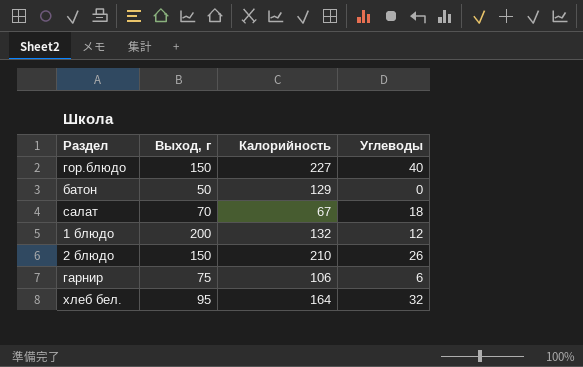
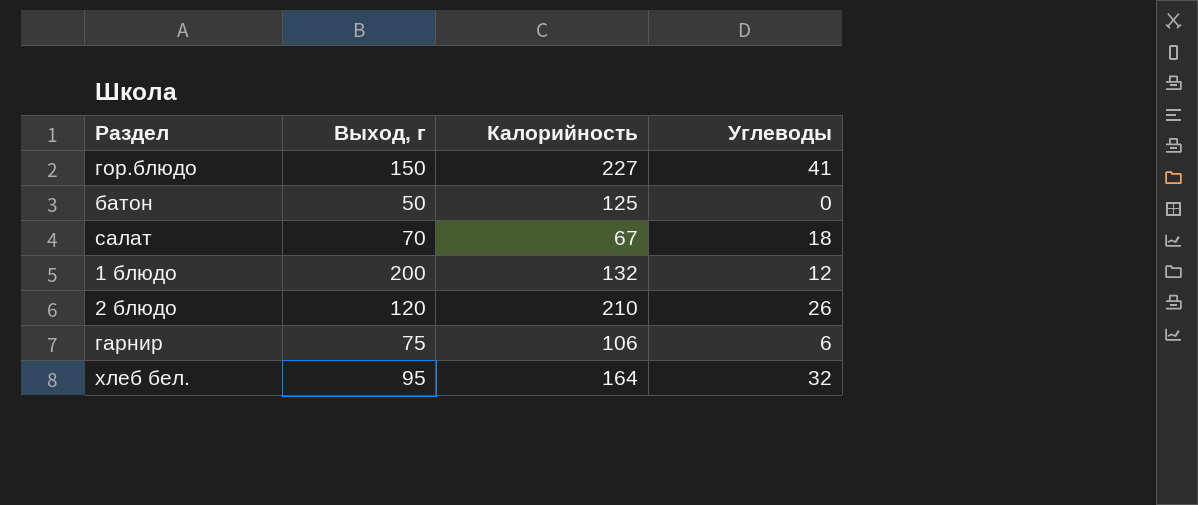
гор.блюдо | Углеводы: 40 -> 41
батон | Калорийность: 129 -> 125
2 блюдо | Выход, г: 150 -> 120

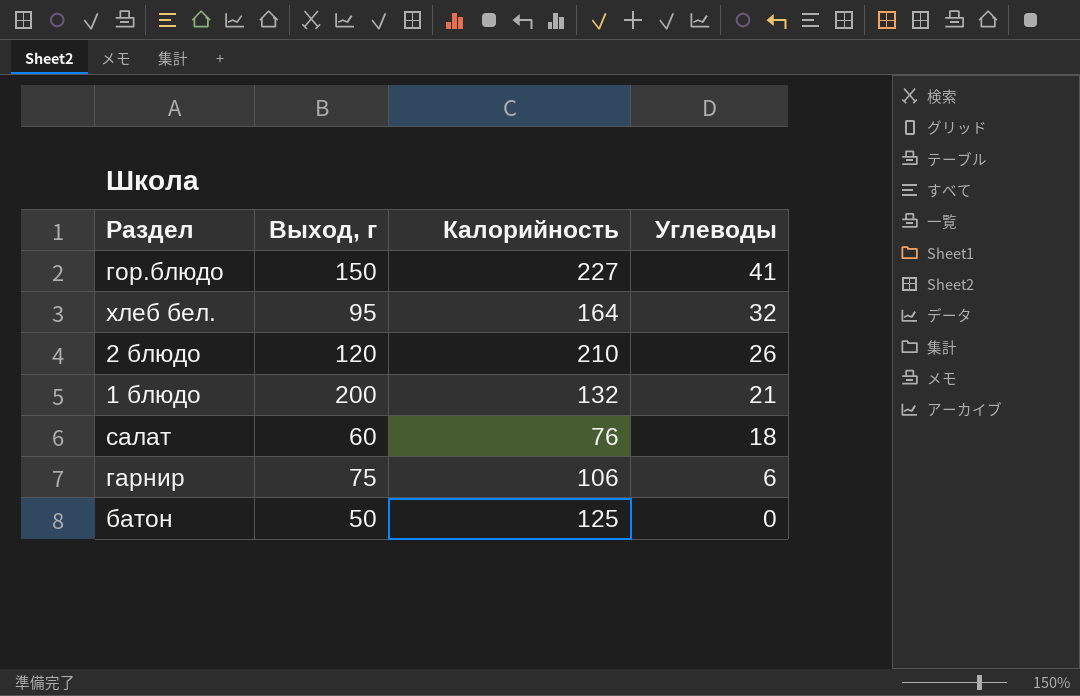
row order: none -> Углеводы descending
1 блюдо | Углеводы: 12 -> 21
салат | Выход, г: 70 -> 60
салат | Калорийность: 67 -> 76

